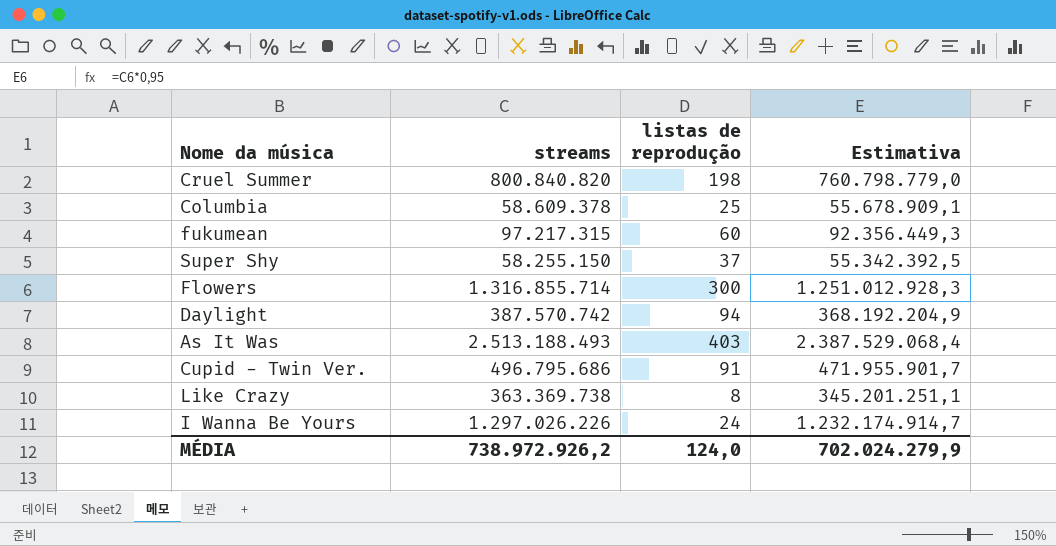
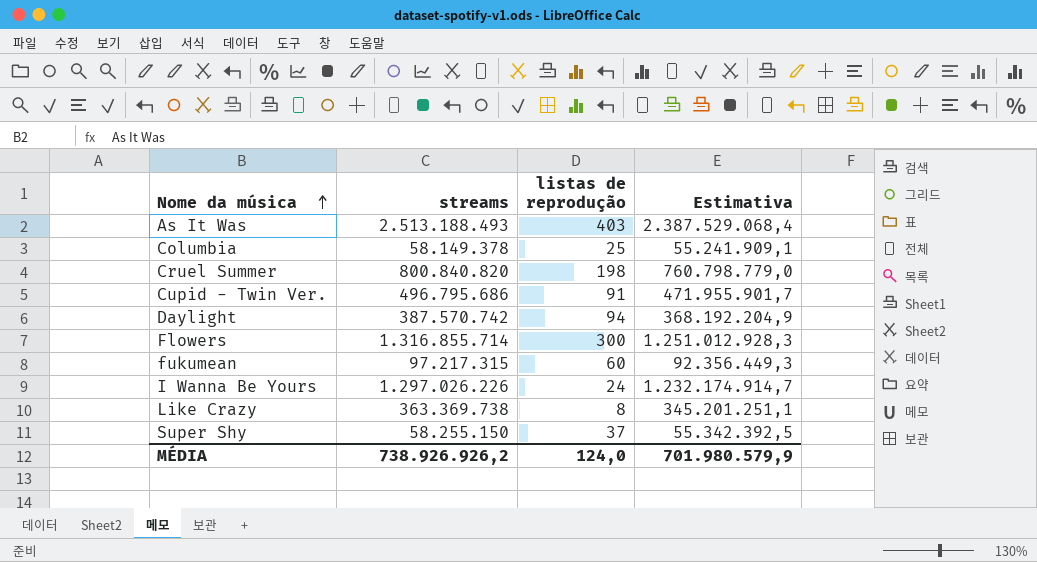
row order: none -> Nome da música ascending
Columbia | streams: 58.609.378 -> 58.149.378
Columbia | Estimativa: 55.678.909,1 -> 55.241.909,1
MÉDIA | streams: 738.972.926,2 -> 738.926.926,2
MÉDIA | Estimativa: 702.024.279,9 -> 701.980.579,9

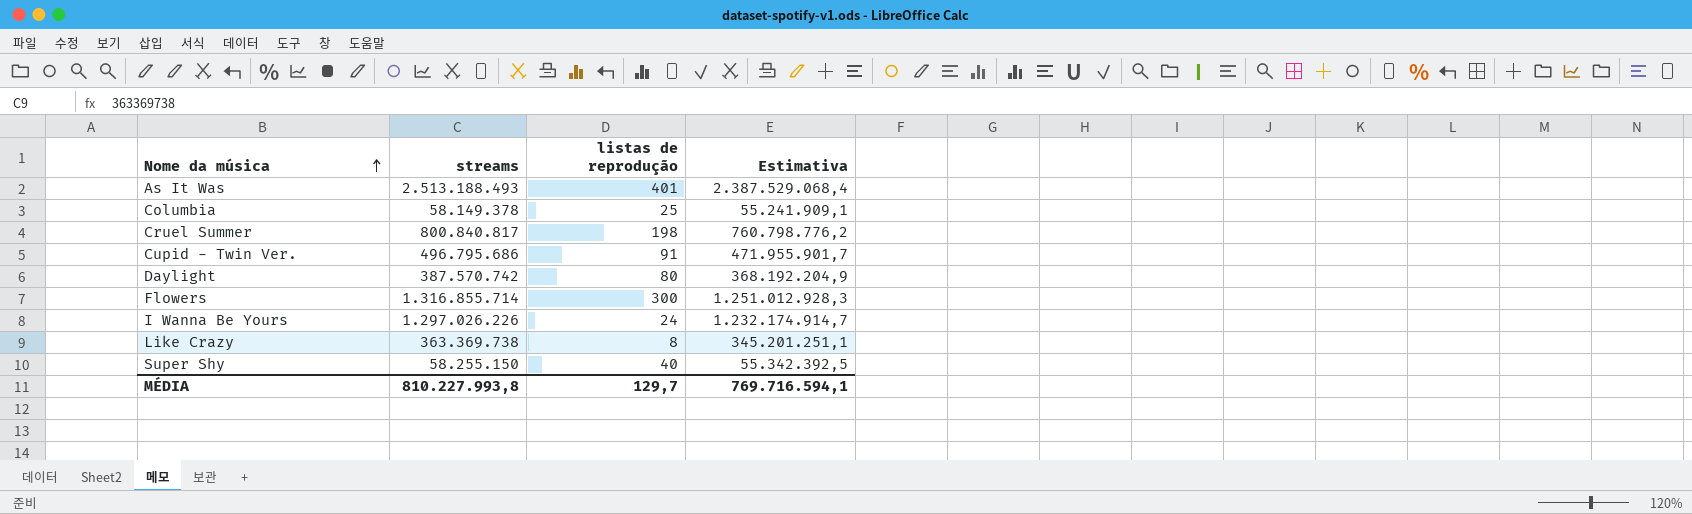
row fukumean: 97.217.315 | 60 | 92.356.449,3 -> none
As It Was | listas de reprodução: 403 -> 401
Cruel Summer | streams: 800.840.820 -> 800.840.817
Cruel Summer | Estimativa: 760.798.779,0 -> 760.798.776,2
Daylight | listas de reprodução: 94 -> 80
Super Shy | listas de reprodução: 37 -> 40
MÉDIA | streams: 738.926.926,2 -> 810.227.993,8
MÉDIA | listas de reprodução: 124,0 -> 129,7
MÉDIA | Estimativa: 701.980.579,9 -> 769.716.594,1

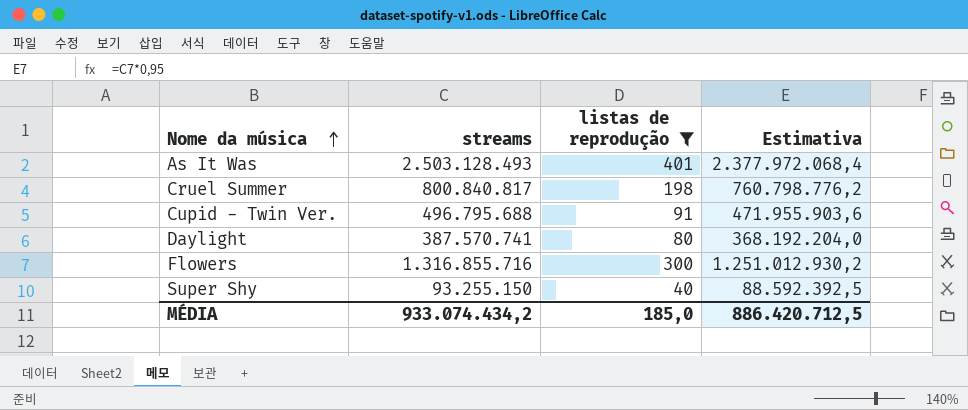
filter: none -> listas de reprodução >= 40
As It Was | streams: 2.513.188.493 -> 2.503.128.493
As It Was | Estimativa: 2.387.529.068,4 -> 2.377.972.068,4
Cupid - Twin Ver. | streams: 496.795.686 -> 496.795.688
Cupid - Twin Ver. | Estimativa: 471.955.901,7 -> 471.955.903,6
Daylight | streams: 387.570.742 -> 387.570.741
Daylight | Estimativa: 368.192.204,9 -> 368.192.204,0
Flowers | streams: 1.316.855.714 -> 1.316.855.716
Flowers | Estimativa: 1.251.012.928,3 -> 1.251.012.930,2
Super Shy | streams: 58.255.150 -> 93.255.150
Super Shy | Estimativa: 55.342.392,5 -> 88.592.392,5
MÉDIA | streams: 810.227.993,8 -> 933.074.434,2
MÉDIA | listas de reprodução: 129,7 -> 185,0
MÉDIA | Estimativa: 769.716.594,1 -> 886.420.712,5

